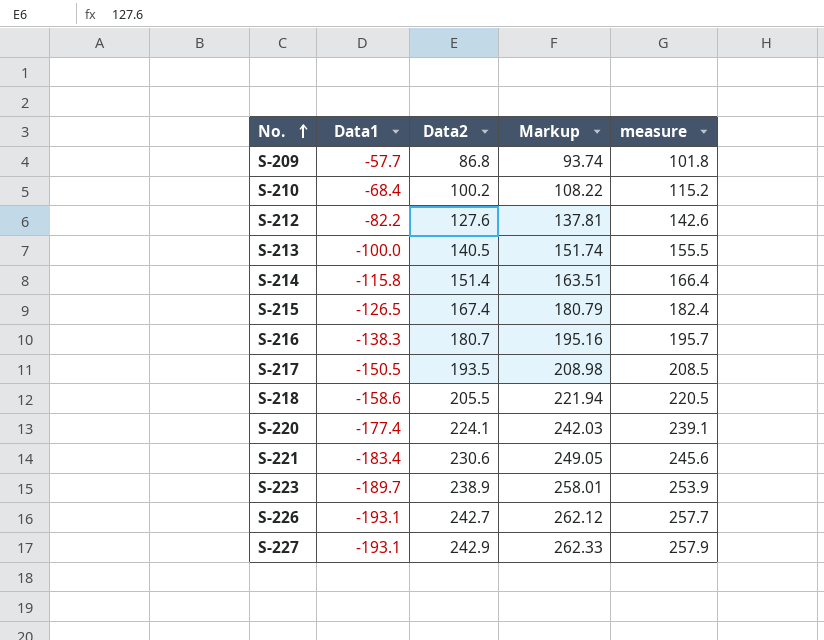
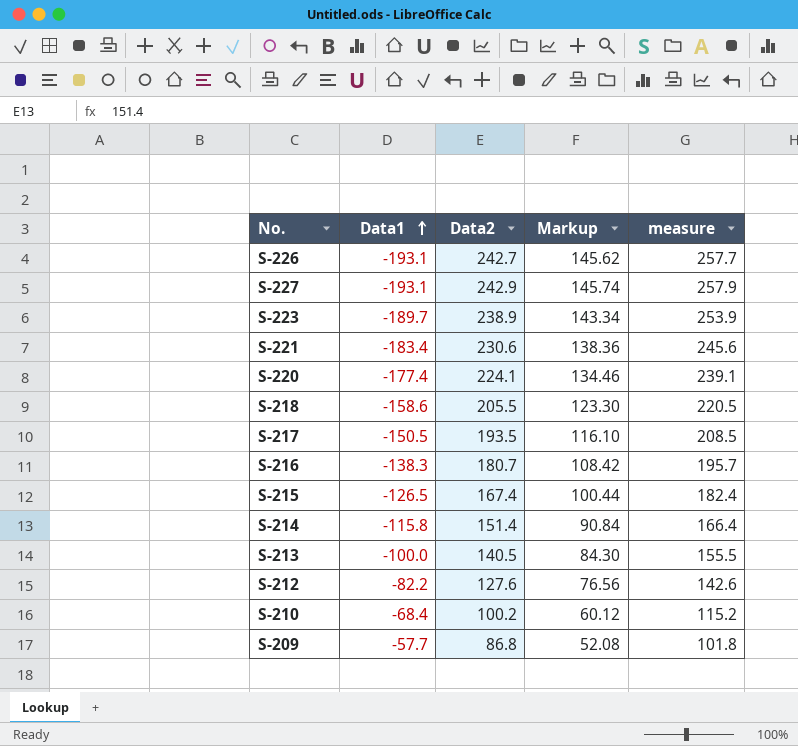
row order: No. ascending -> Data1 ascending
column Markup | formula: [Data2] * 1.08 -> [Data2] * 0.6

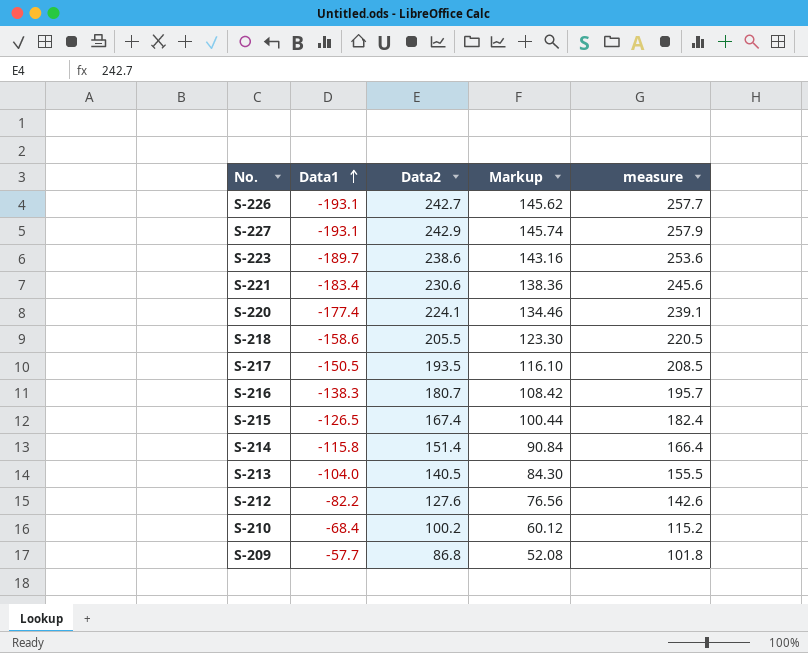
S-223 | Data2: 238.9 -> 238.6
S-223 | Markup: 143.34 -> 143.16
S-223 | measure: 253.9 -> 253.6
S-213 | Data1: -100.0 -> -104.0

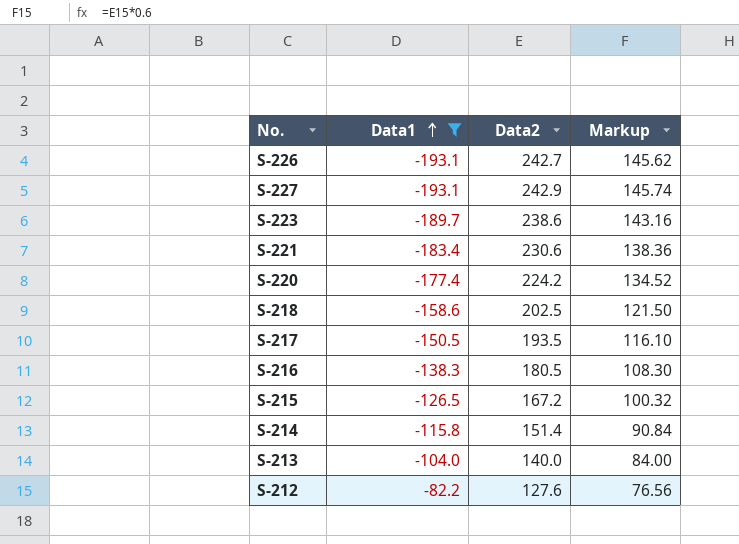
filter: none -> Data1 <= -82.2
column measure | formula: [Data2] + 15 -> none
S-220 | Data2: 224.1 -> 224.2
S-220 | Markup: 134.46 -> 134.52
S-218 | Data2: 205.5 -> 202.5
S-218 | Markup: 123.30 -> 121.50
S-216 | Data2: 180.7 -> 180.5
S-216 | Markup: 108.42 -> 108.30
S-215 | Data2: 167.4 -> 167.2
S-215 | Markup: 100.44 -> 100.32
S-213 | Data2: 140.5 -> 140.0
S-213 | Markup: 84.30 -> 84.00

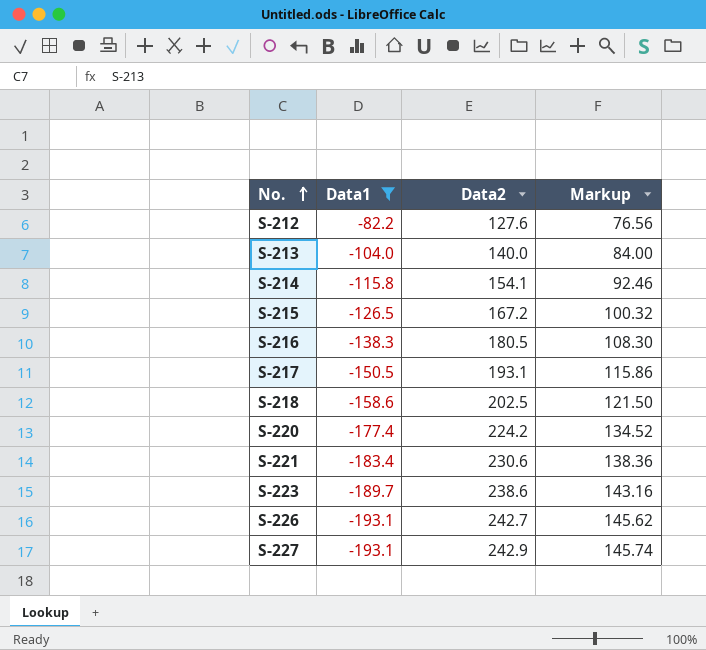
row order: Data1 ascending -> No. ascending
S-214 | Data2: 151.4 -> 154.1
S-214 | Markup: 90.84 -> 92.46
S-217 | Data2: 193.5 -> 193.1
S-217 | Markup: 116.10 -> 115.86

